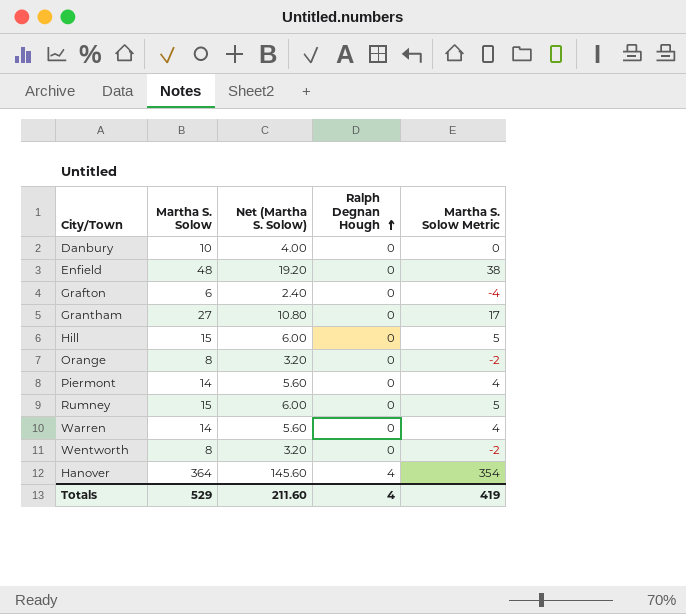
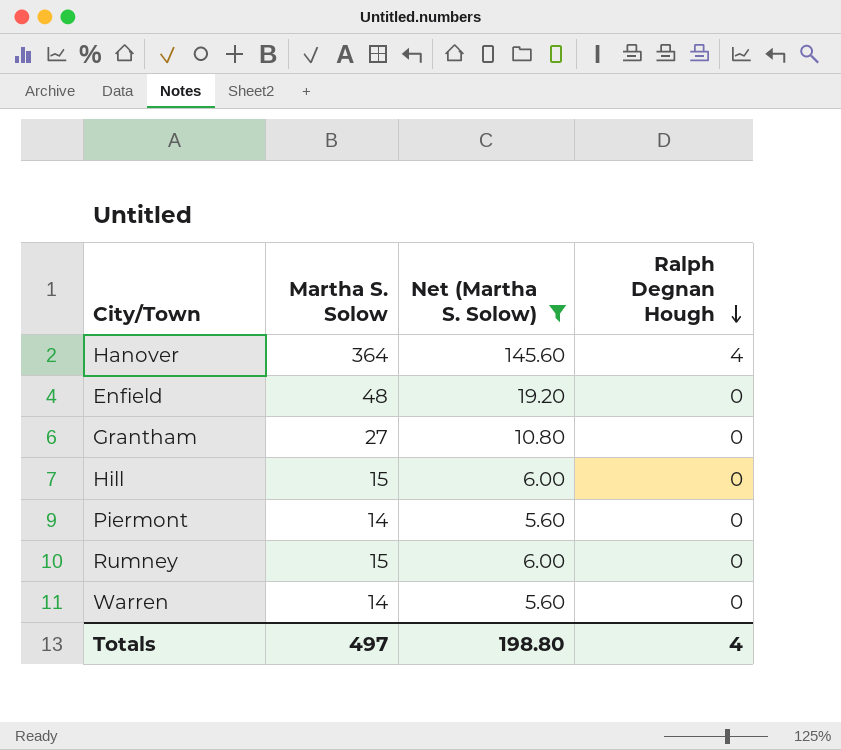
filter: none -> Net (Martha S. Solow) >= 5.60
row order: Ralph Degnan Hough ascending -> Ralph Degnan Hough descending
column Martha S. Solow Metric | formula: [Martha S. Solow] - 10 -> none
Totals | Martha S. Solow: 529 -> 497
Totals | Net (Martha S. Solow): 211.60 -> 198.80

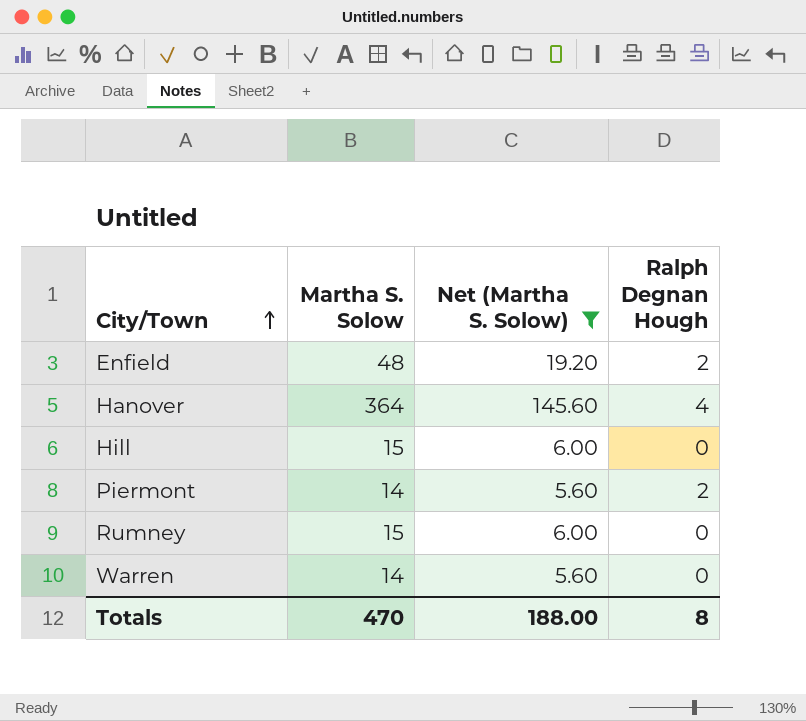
row order: Ralph Degnan Hough descending -> City/Town ascending
row Grantham: 27 | 10.80 | 0 -> none
Enfield | Ralph Degnan Hough: 0 -> 2
Piermont | Ralph Degnan Hough: 0 -> 2
Totals | Martha S. Solow: 497 -> 470
Totals | Net (Martha S. Solow): 198.80 -> 188.00
Totals | Ralph Degnan Hough: 4 -> 8

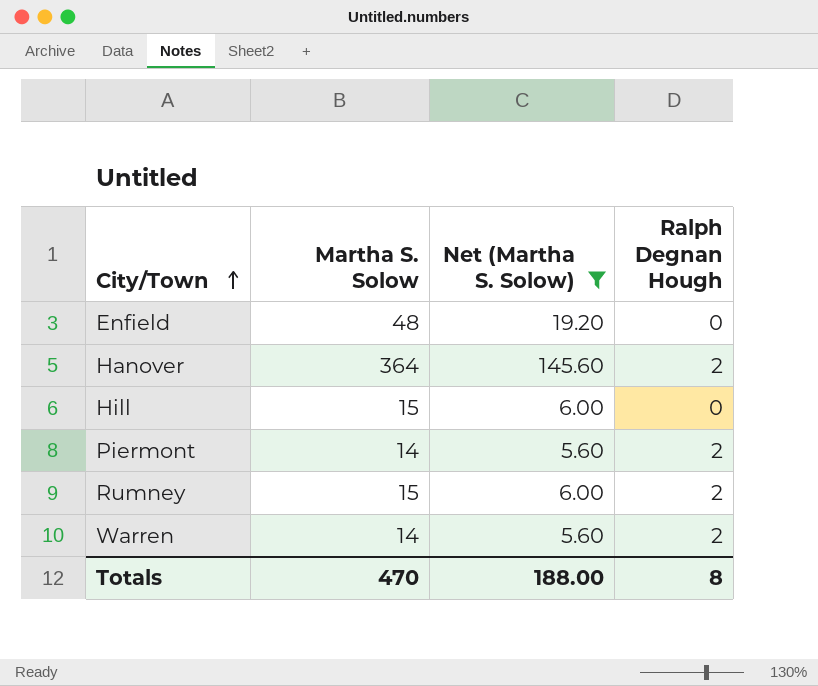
Enfield | Ralph Degnan Hough: 2 -> 0
Hanover | Ralph Degnan Hough: 4 -> 2
Rumney | Ralph Degnan Hough: 0 -> 2
Warren | Ralph Degnan Hough: 0 -> 2

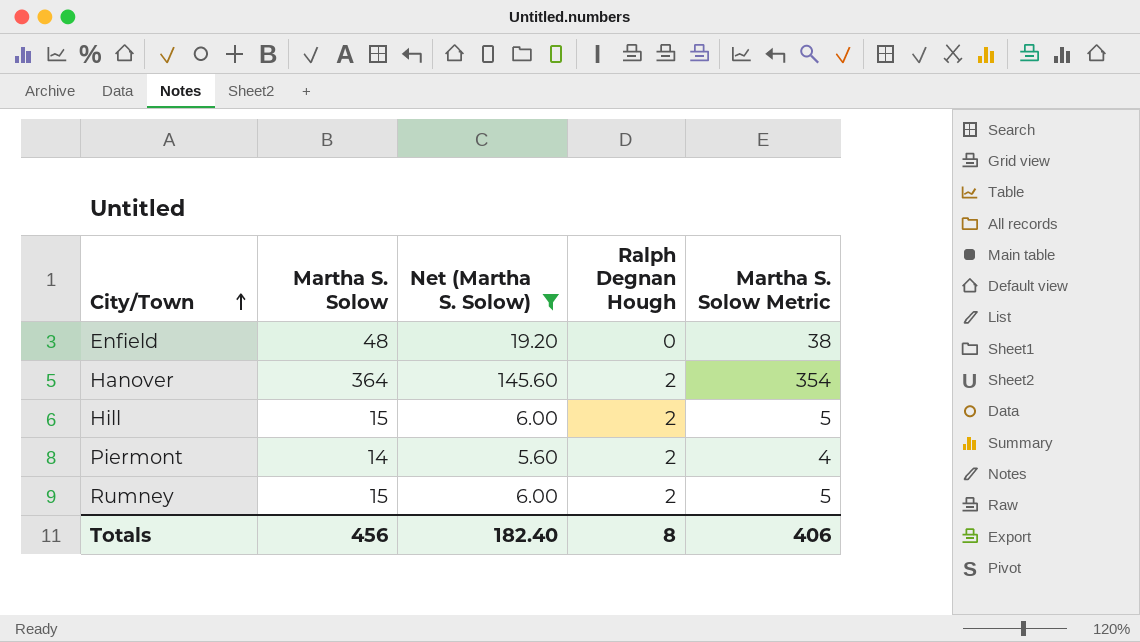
column Martha S. Solow Metric | formula: none -> [Martha S. Solow] - 10
row Warren: 14 | 5.60 | 2 -> none
Hill | Ralph Degnan Hough: 0 -> 2
Totals | Martha S. Solow: 470 -> 456
Totals | Net (Martha S. Solow): 188.00 -> 182.40

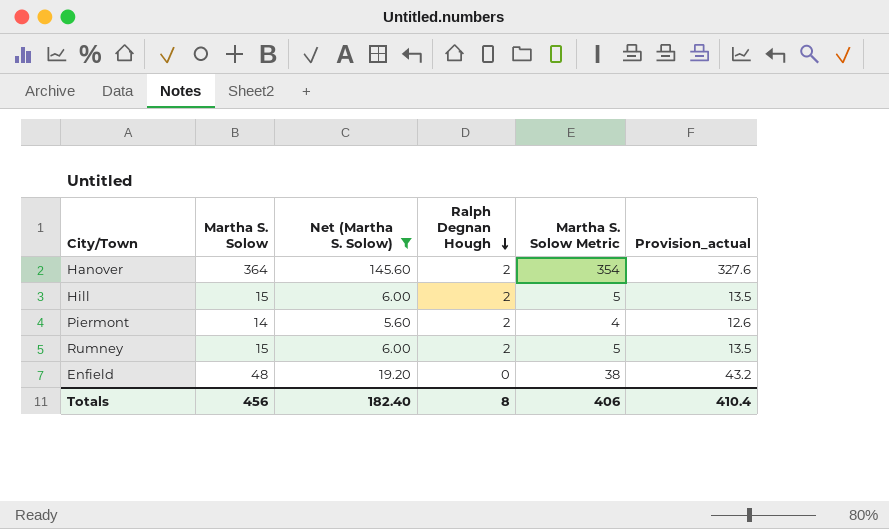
row order: City/Town ascending -> Ralph Degnan Hough descending
column Provision_actual | formula: none -> [Martha S. Solow] * 0.9

